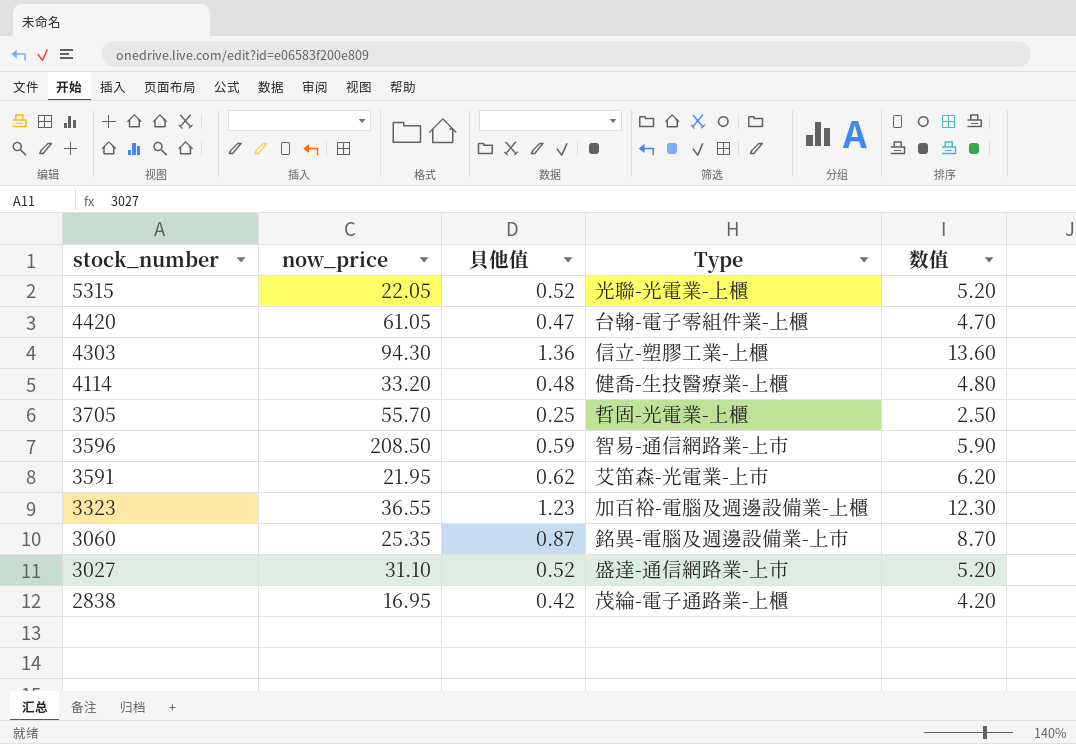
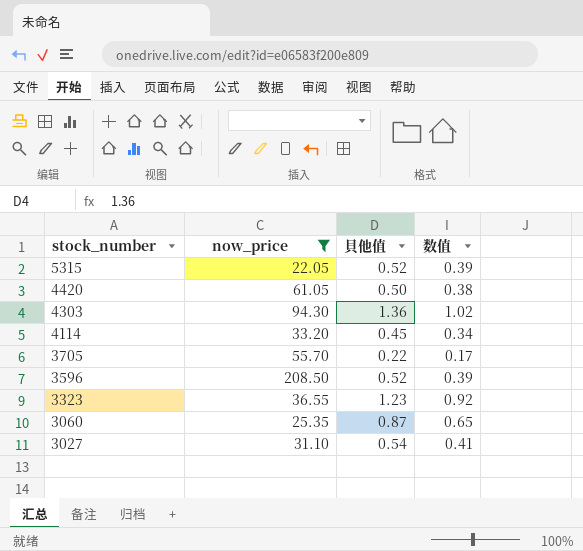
filter: none -> now_price >= 22.05
column Type | position: 4 -> none
column 数值 | formula: [貝他值] * 10 -> [貝他值] * 0.75
4420 | 貝他值: 0.47 -> 0.50
4114 | 貝他值: 0.48 -> 0.45
3705 | 貝他值: 0.25 -> 0.22
3596 | 貝他值: 0.59 -> 0.52
3027 | 貝他值: 0.52 -> 0.54

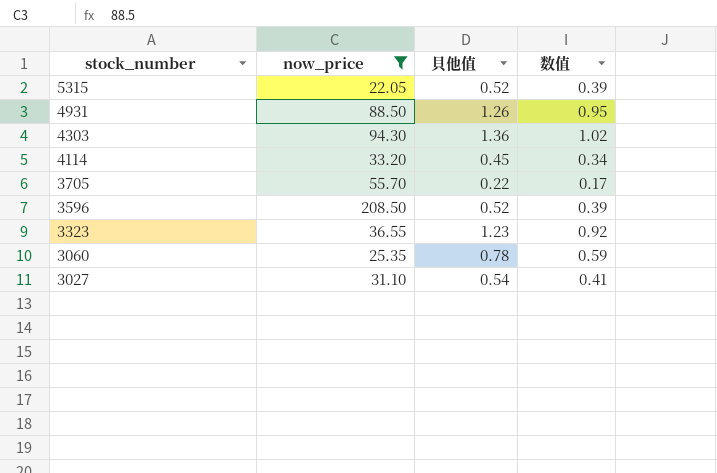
row 4420: 61.05 | 0.50 | 0.38 -> none
row 4931: none -> 88.50 | 1.26 | 0.95
3060 | 貝他值: 0.87 -> 0.78
3060 | 数值: 0.65 -> 0.59

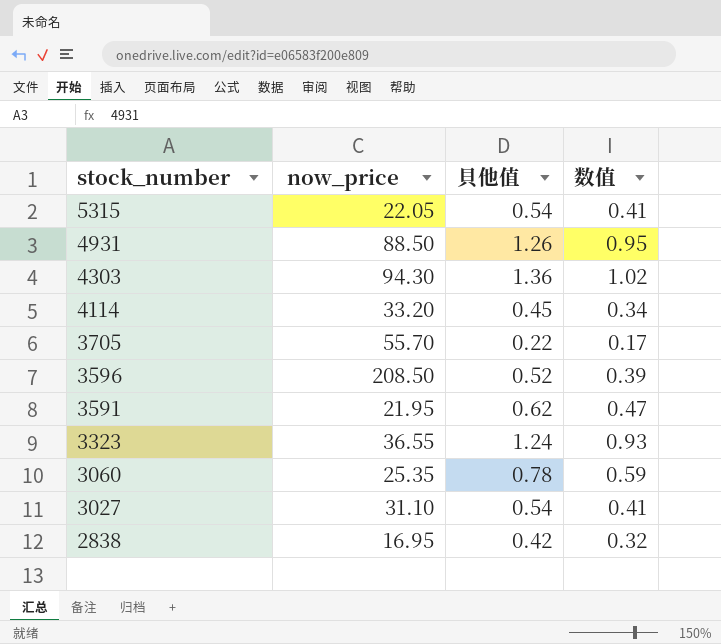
filter: now_price >= 22.05 -> none
5315 | 貝他值: 0.52 -> 0.54
5315 | 数值: 0.39 -> 0.41
3323 | 貝他值: 1.23 -> 1.24
3323 | 数值: 0.92 -> 0.93

